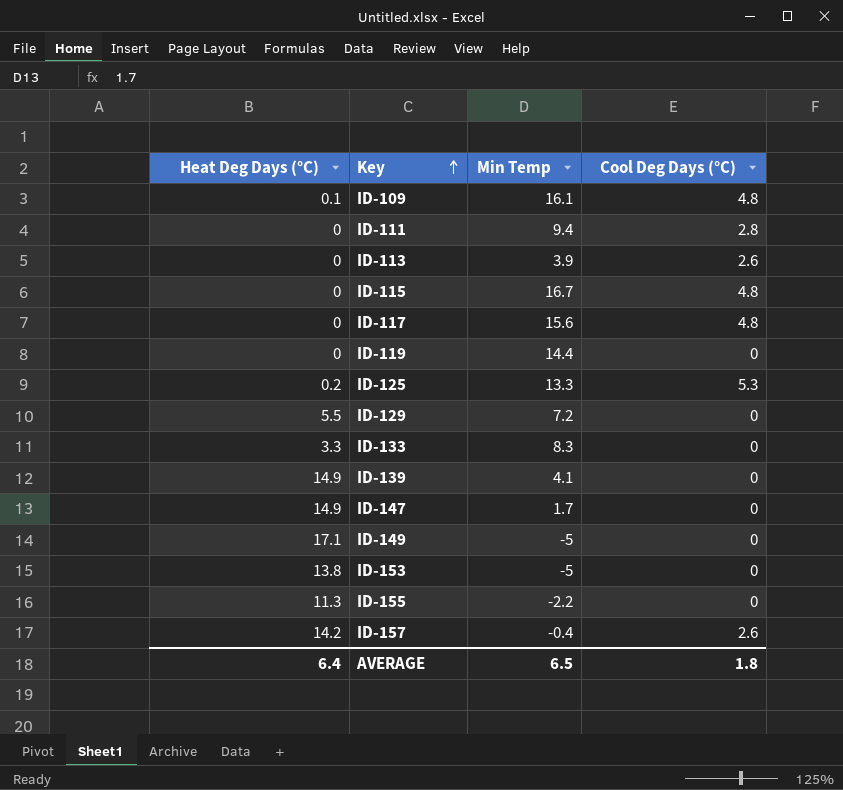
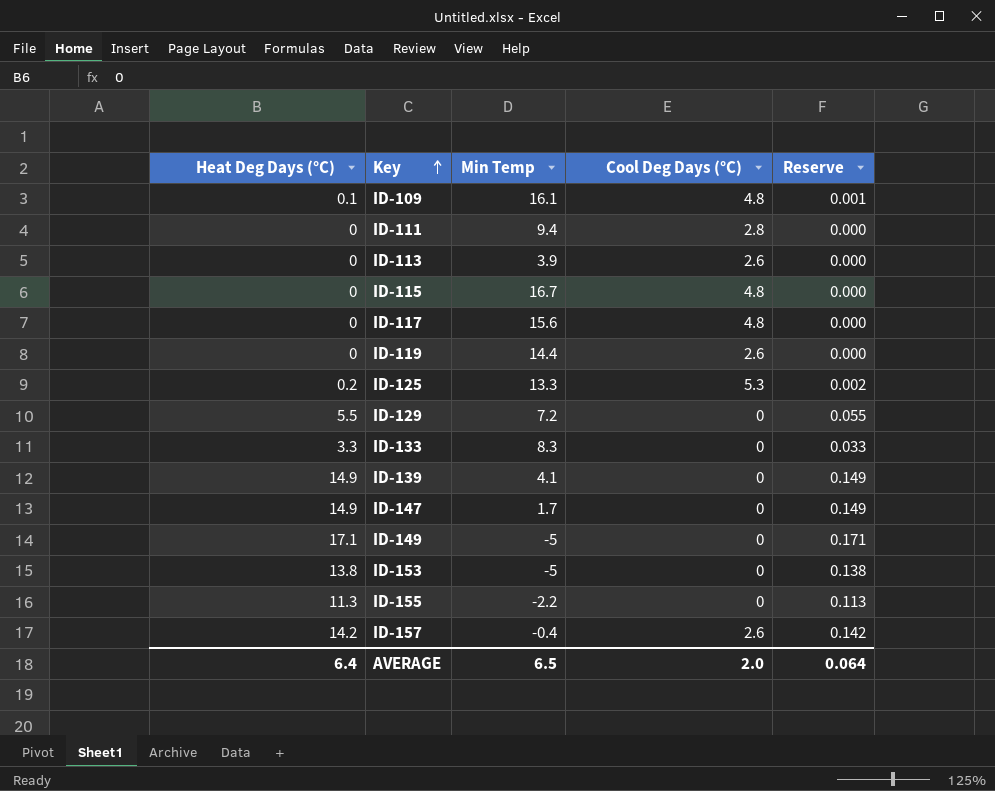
column Reserve | formula: none -> [Heat Deg Days (°C)] * 0.01
ID-119 | Cool Deg Days (°C): 0 -> 2.6
AVERAGE | Cool Deg Days (°C): 1.8 -> 2.0

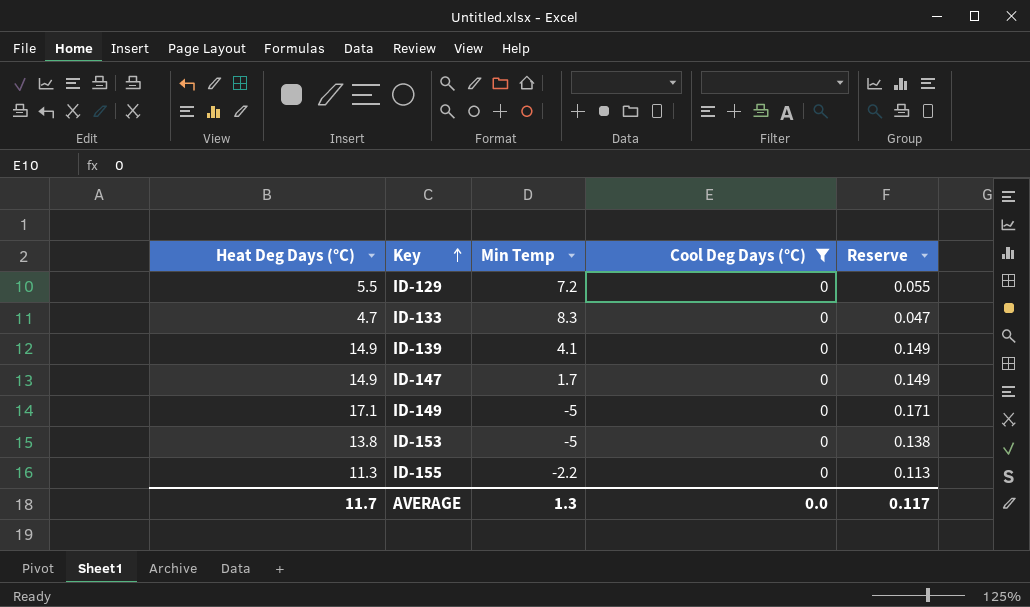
filter: none -> Cool Deg Days (°C) = 0
ID-133 | Heat Deg Days (°C): 3.3 -> 4.7
ID-133 | Reserve: 0.033 -> 0.047
AVERAGE | Heat Deg Days (°C): 6.4 -> 11.7
AVERAGE | Min Temp: 6.5 -> 1.3
AVERAGE | Cool Deg Days (°C): 2.0 -> 0.0
AVERAGE | Reserve: 0.064 -> 0.117

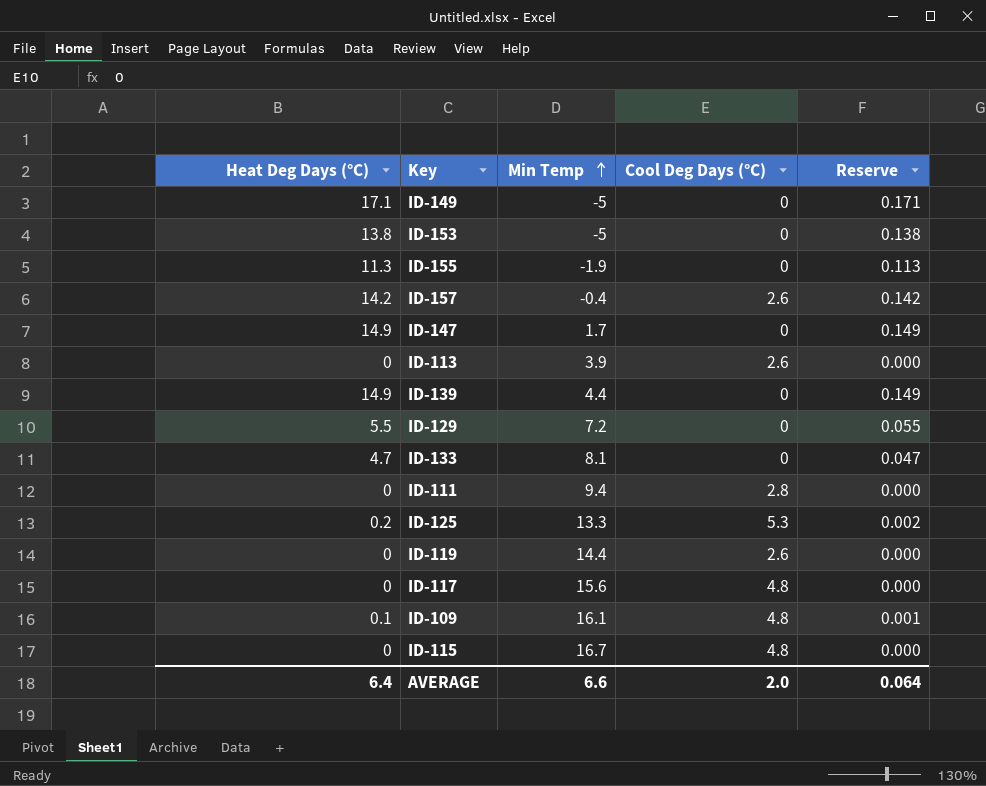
filter: Cool Deg Days (°C) = 0 -> none
row order: Key ascending -> Min Temp ascending
ID-155 | Min Temp: -2.2 -> -1.9
ID-139 | Min Temp: 4.1 -> 4.4
ID-133 | Min Temp: 8.3 -> 8.1
AVERAGE | Heat Deg Days (°C): 11.7 -> 6.4
AVERAGE | Min Temp: 1.3 -> 6.6
AVERAGE | Cool Deg Days (°C): 0.0 -> 2.0
AVERAGE | Reserve: 0.117 -> 0.064

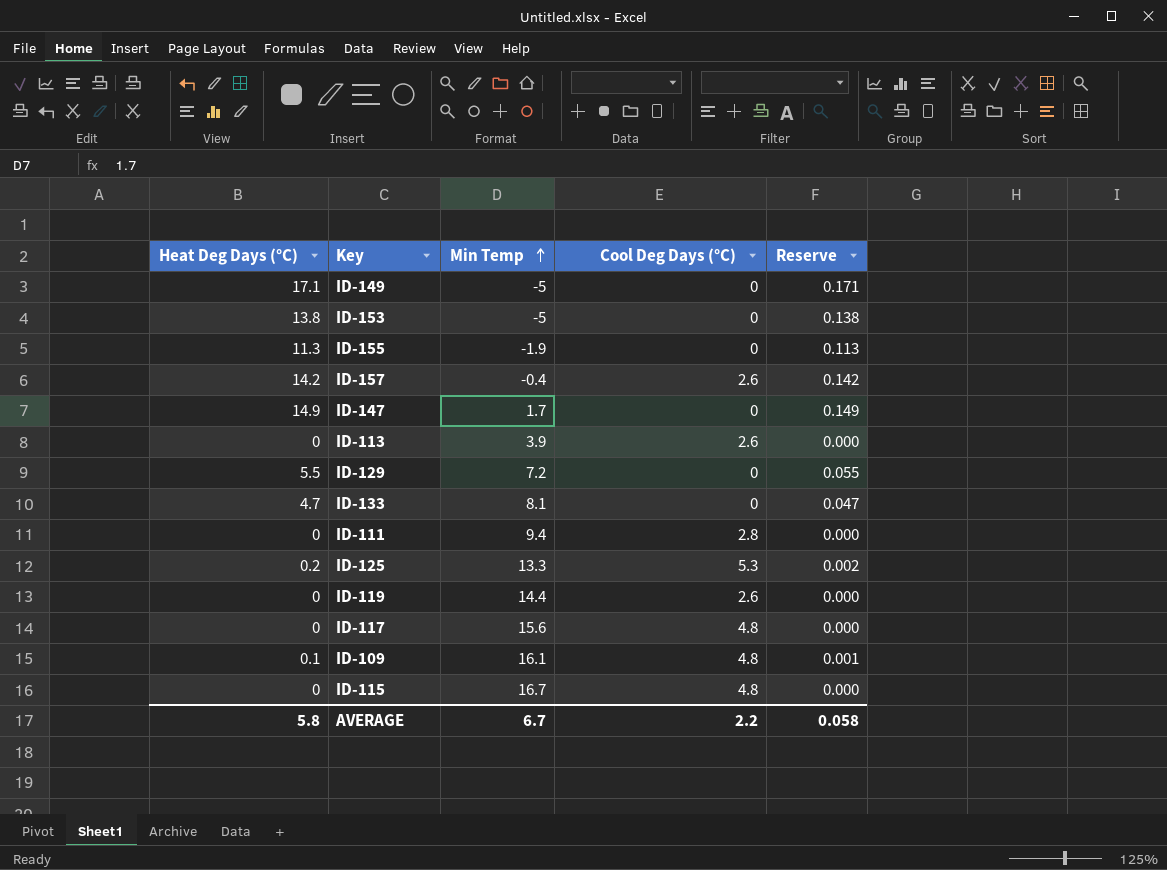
row ID-139: 14.9 | 4.4 | 0 | 0.149 -> none
AVERAGE | Heat Deg Days (°C): 6.4 -> 5.8
AVERAGE | Min Temp: 6.6 -> 6.7
AVERAGE | Cool Deg Days (°C): 2.0 -> 2.2
AVERAGE | Reserve: 0.064 -> 0.058

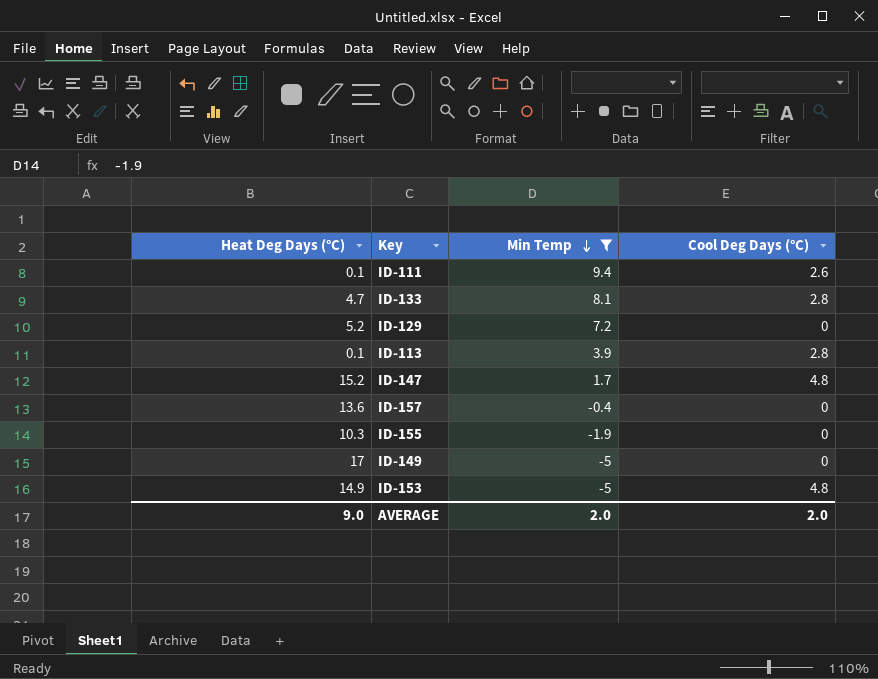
filter: none -> Min Temp <= 9.4
row order: Min Temp ascending -> Min Temp descending
column Reserve | formula: [Heat Deg Days (°C)] * 0.01 -> none
ID-111 | Heat Deg Days (°C): 0 -> 0.1
ID-111 | Cool Deg Days (°C): 2.8 -> 2.6
ID-133 | Cool Deg Days (°C): 0 -> 2.8
ID-129 | Heat Deg Days (°C): 5.5 -> 5.2
ID-113 | Heat Deg Days (°C): 0 -> 0.1
ID-113 | Cool Deg Days (°C): 2.6 -> 2.8
ID-147 | Heat Deg Days (°C): 14.9 -> 15.2
ID-147 | Cool Deg Days (°C): 0 -> 4.8
ID-157 | Heat Deg Days (°C): 14.2 -> 13.6
ID-157 | Cool Deg Days (°C): 2.6 -> 0
ID-155 | Heat Deg Days (°C): 11.3 -> 10.3
ID-149 | Heat Deg Days (°C): 17.1 -> 17
ID-153 | Heat Deg Days (°C): 13.8 -> 14.9
ID-153 | Cool Deg Days (°C): 0 -> 4.8
AVERAGE | Heat Deg Days (°C): 5.8 -> 9.0
AVERAGE | Min Temp: 6.7 -> 2.0
AVERAGE | Cool Deg Days (°C): 2.2 -> 2.0

